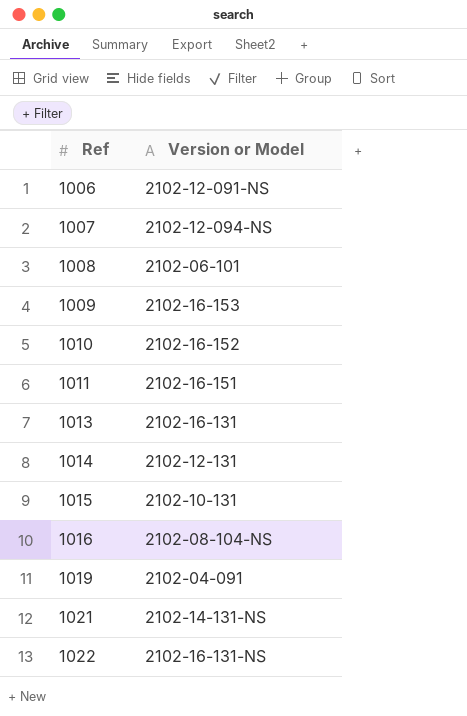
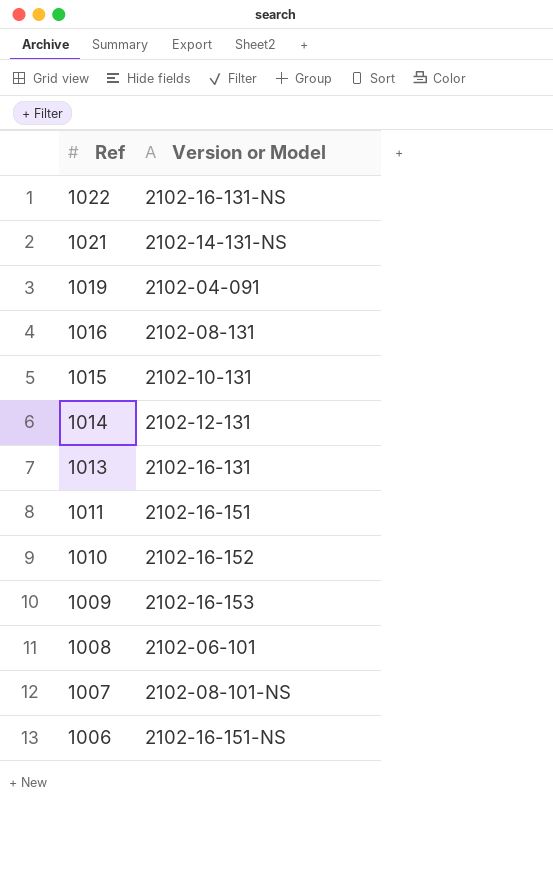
row order: Ref ascending -> Ref descending
1016 | Version or Model: 2102-08-104-NS -> 2102-08-131
1007 | Version or Model: 2102-12-094-NS -> 2102-08-101-NS
1006 | Version or Model: 2102-12-091-NS -> 2102-16-151-NS

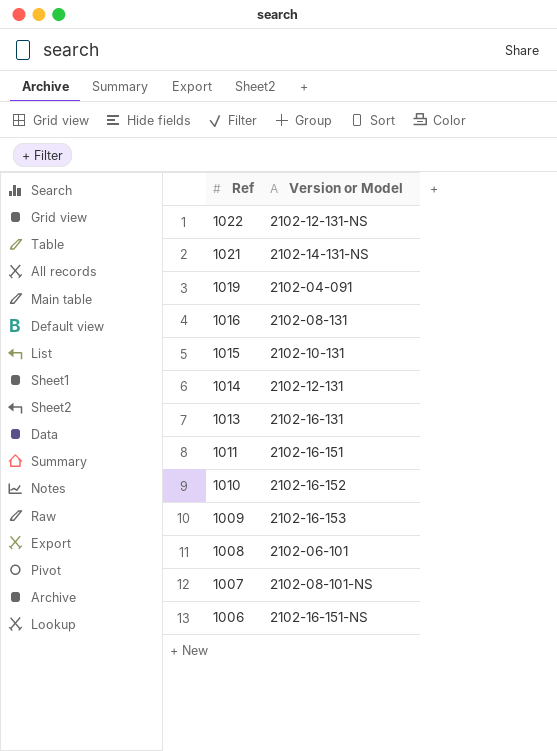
1022 | Version or Model: 2102-16-131-NS -> 2102-12-131-NS

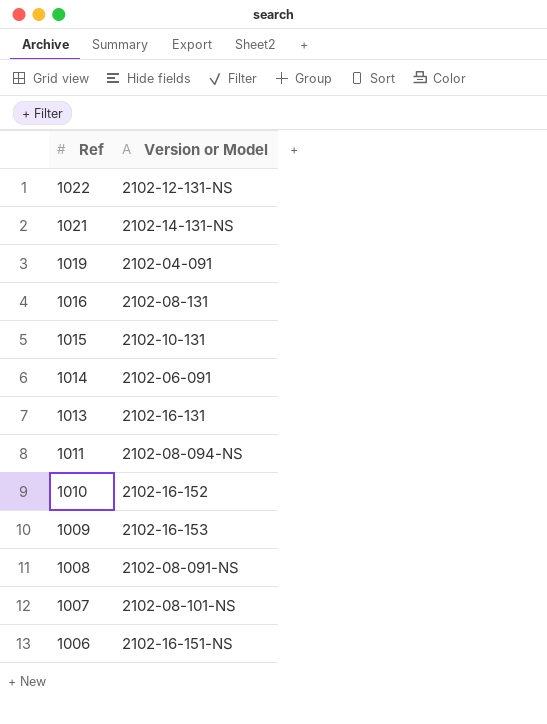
1014 | Version or Model: 2102-12-131 -> 2102-06-091
1011 | Version or Model: 2102-16-151 -> 2102-08-094-NS
1008 | Version or Model: 2102-06-101 -> 2102-08-091-NS

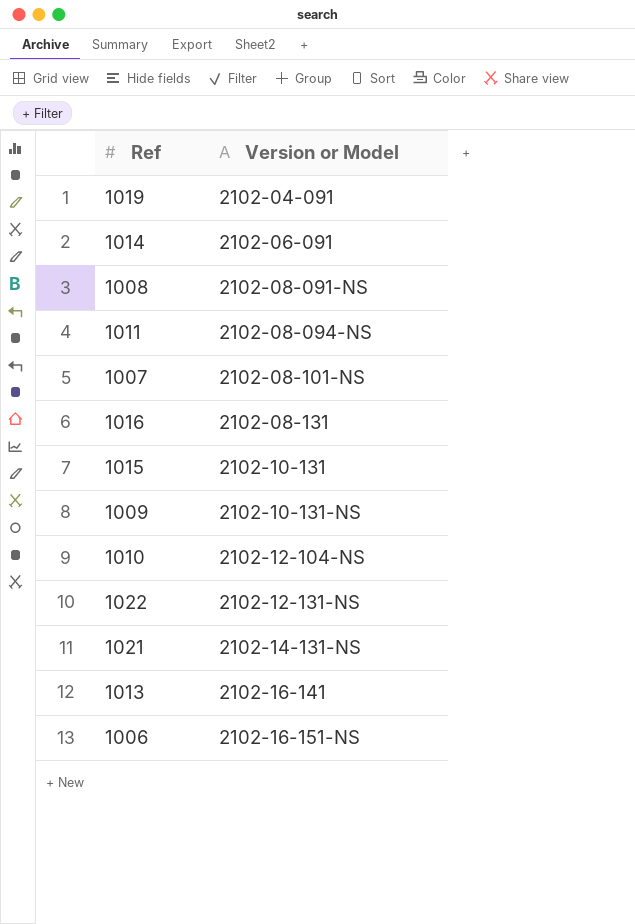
row order: Ref descending -> Version or Model ascending
1009 | Version or Model: 2102-16-153 -> 2102-10-131-NS
1010 | Version or Model: 2102-16-152 -> 2102-12-104-NS
1013 | Version or Model: 2102-16-131 -> 2102-16-141

